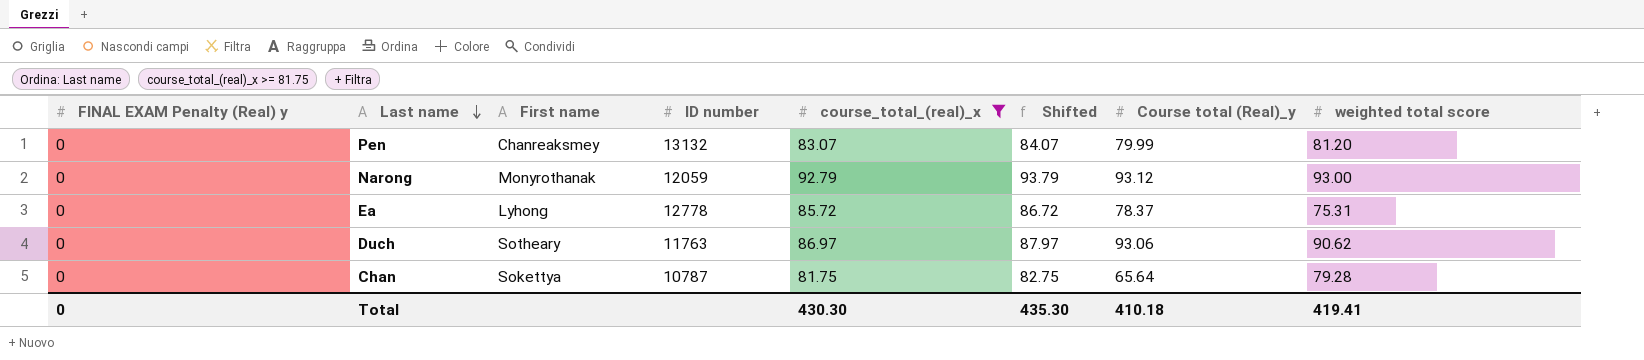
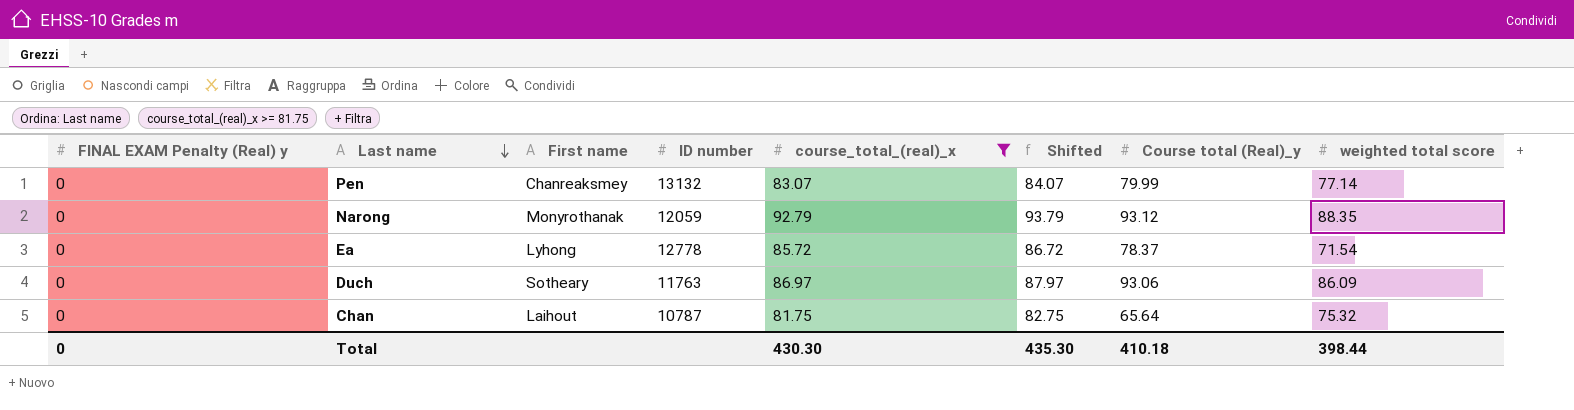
Pen | weighted total score: 81.20 -> 77.14
Narong | weighted total score: 93.00 -> 88.35
Ea | weighted total score: 75.31 -> 71.54
Duch | weighted total score: 90.62 -> 86.09
Chan | First name: Sokettya -> Laihout
Chan | weighted total score: 79.28 -> 75.32
Total | weighted total score: 419.41 -> 398.44

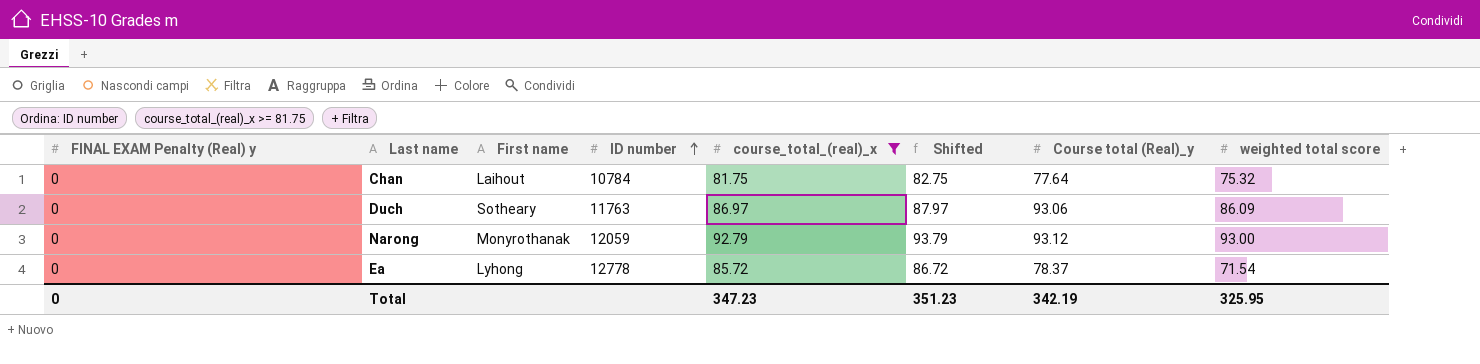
row order: Last name descending -> ID number ascending
row Pen: 0 | Chanreaksmey | 13132 | 83.07 | 84.07 | 79.99 | 77.14 -> none
Chan | ID number: 10787 -> 10784
Chan | Course total (Real)_y: 65.64 -> 77.64
Narong | weighted total score: 88.35 -> 93.00
Total | course_total_(real)_x: 430.30 -> 347.23
Total | Shifted: 435.30 -> 351.23
Total | Course total (Real)_y: 410.18 -> 342.19
Total | weighted total score: 398.44 -> 325.95

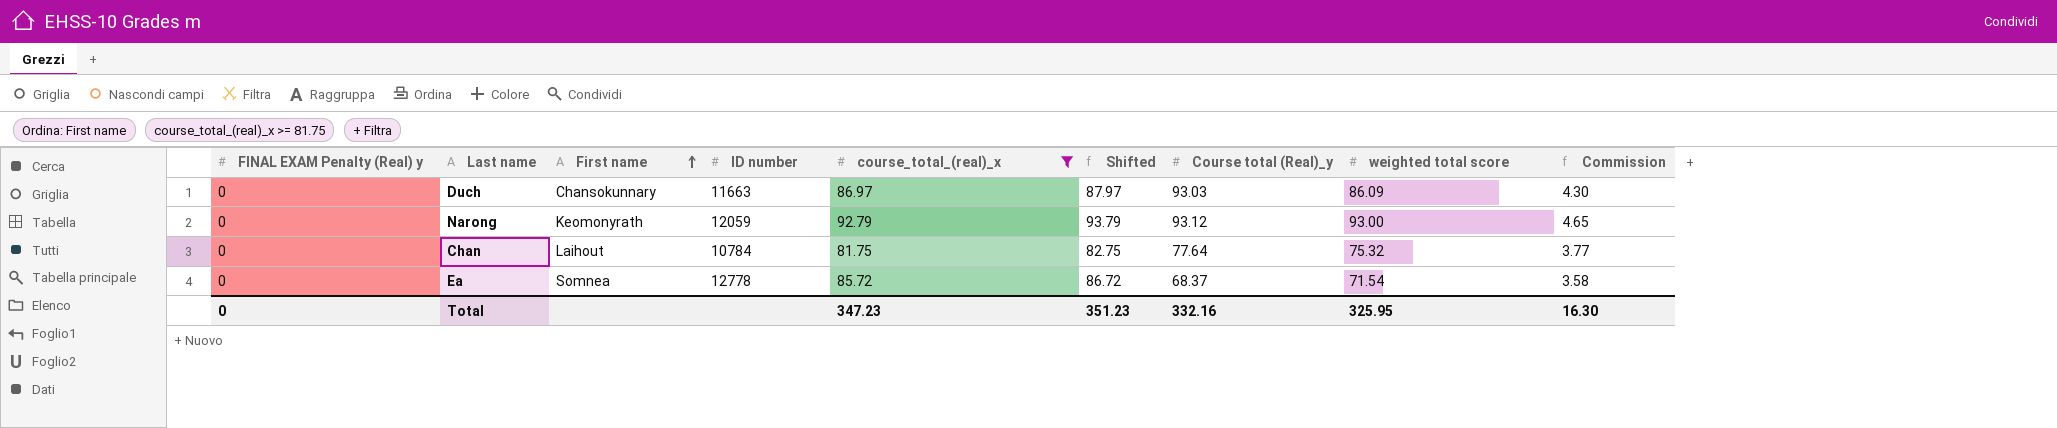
row order: ID number ascending -> First name ascending
column Commission | formula: none -> [weighted total score] * 0.05
Duch | First name: Sotheary -> Chansokunnary
Duch | ID number: 11763 -> 11663
Duch | Course total (Real)_y: 93.06 -> 93.03
Narong | First name: Monyrothanak -> Keomonyrath
Ea | First name: Lyhong -> Somnea
Ea | Course total (Real)_y: 78.37 -> 68.37
Total | Course total (Real)_y: 342.19 -> 332.16

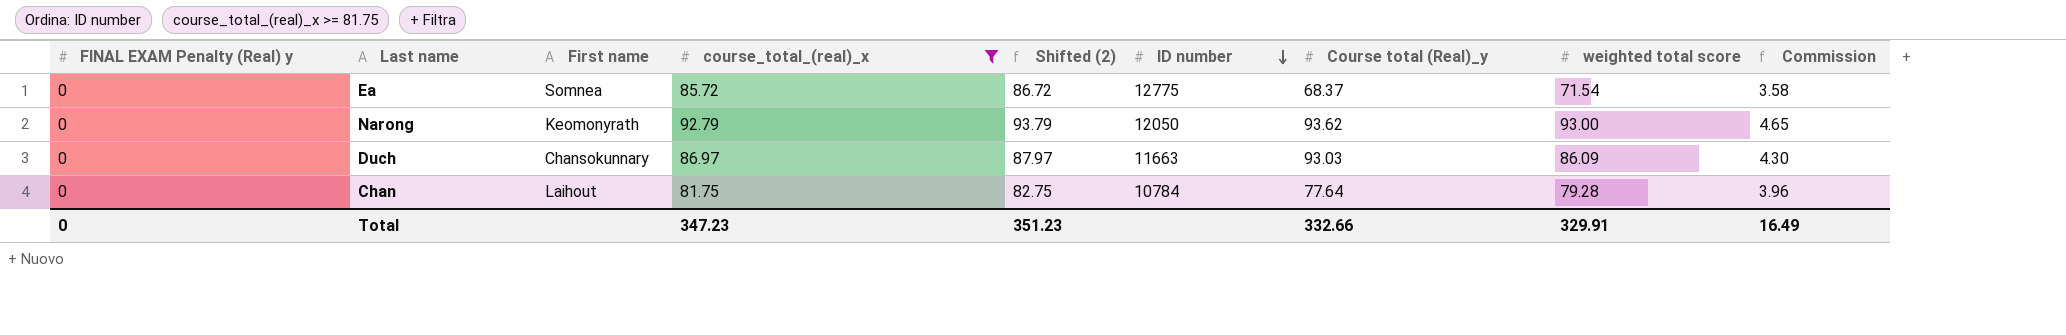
row order: First name ascending -> ID number descending
column name: Shifted -> Shifted (2)
column ID number | position: 4 -> 6
Ea | ID number: 12778 -> 12775
Narong | ID number: 12059 -> 12050
Narong | Course total (Real)_y: 93.12 -> 93.62
Chan | weighted total score: 75.32 -> 79.28
Chan | Commission: 3.77 -> 3.96
Total | Course total (Real)_y: 332.16 -> 332.66
Total | weighted total score: 325.95 -> 329.91
Total | Commission: 16.30 -> 16.49

